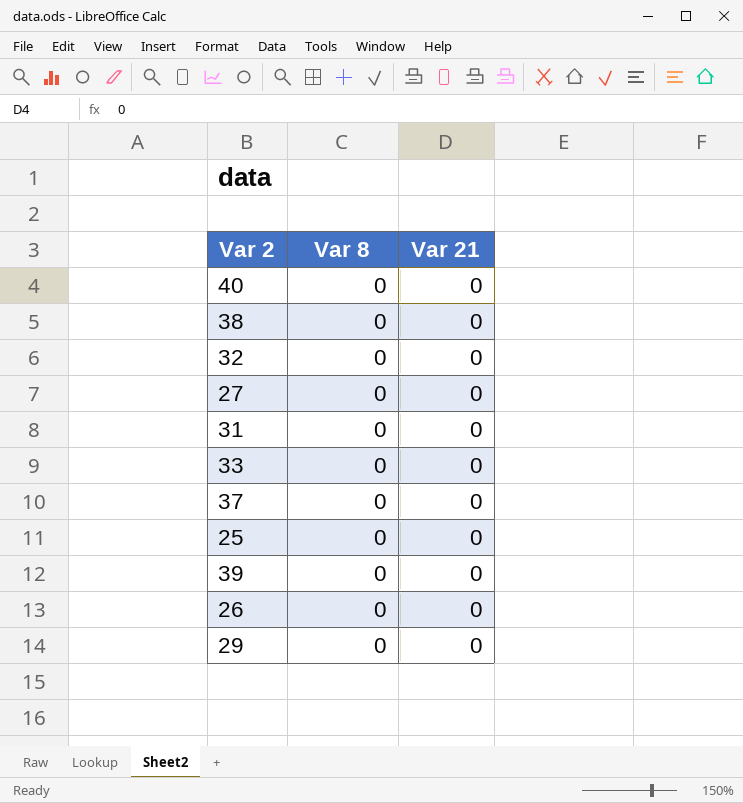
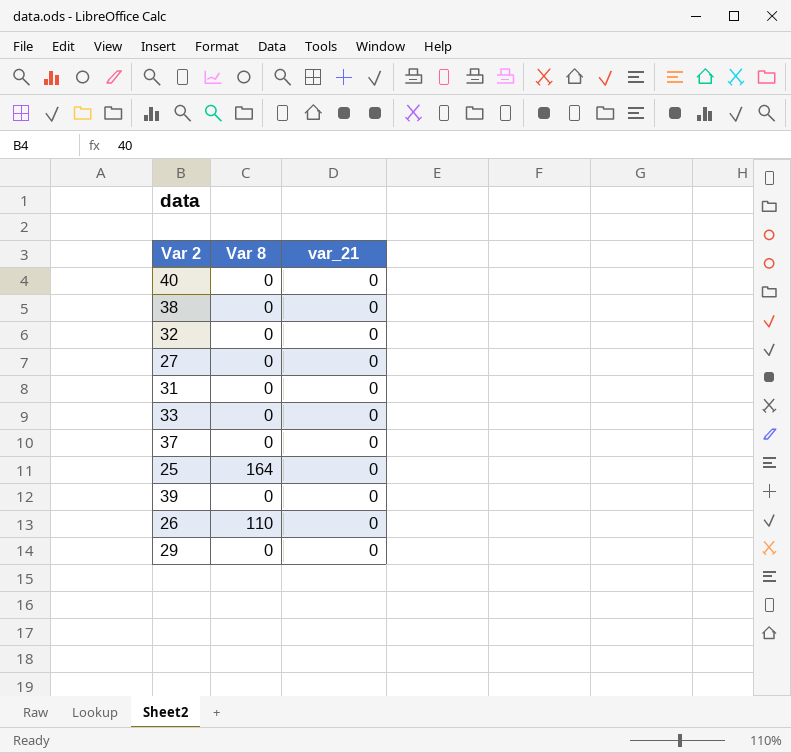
column name: Var 21 -> var_21
25 | Var 8: 0 -> 164
26 | Var 8: 0 -> 110

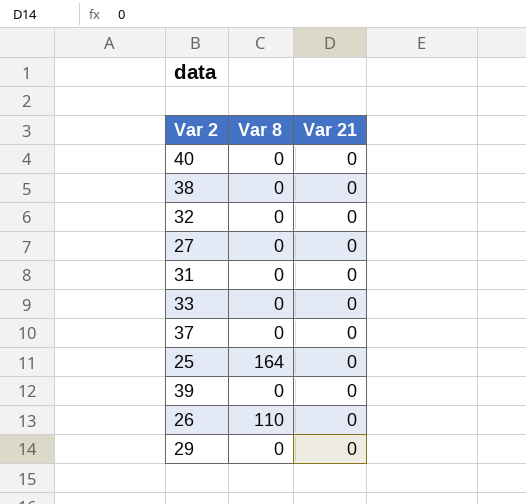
column name: var_21 -> Var 21

